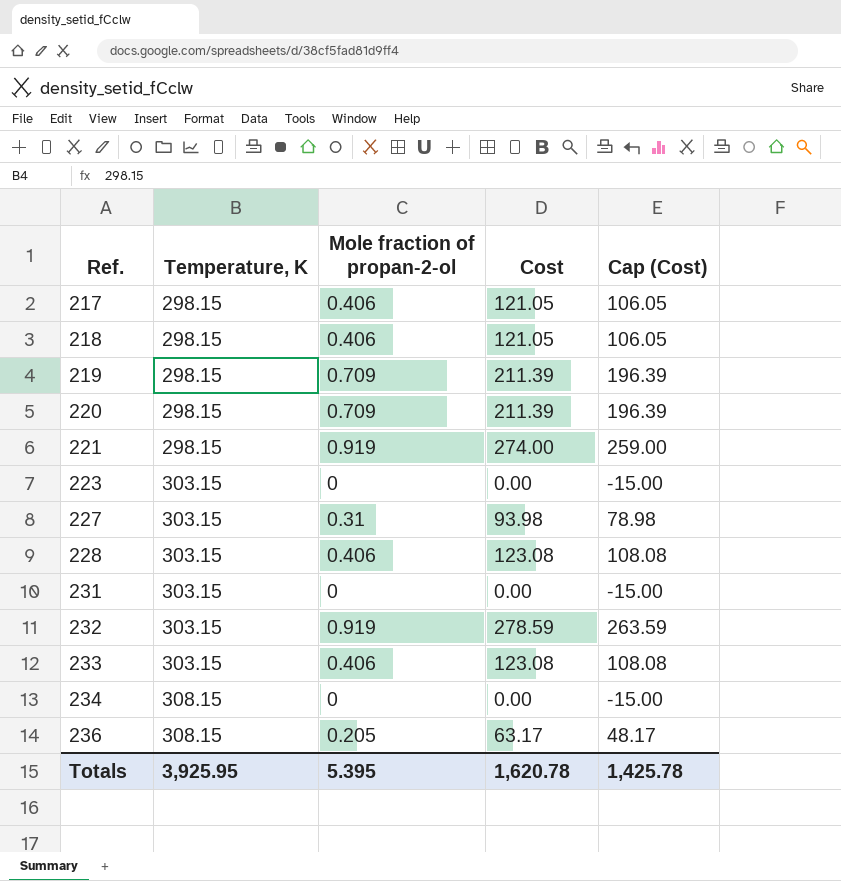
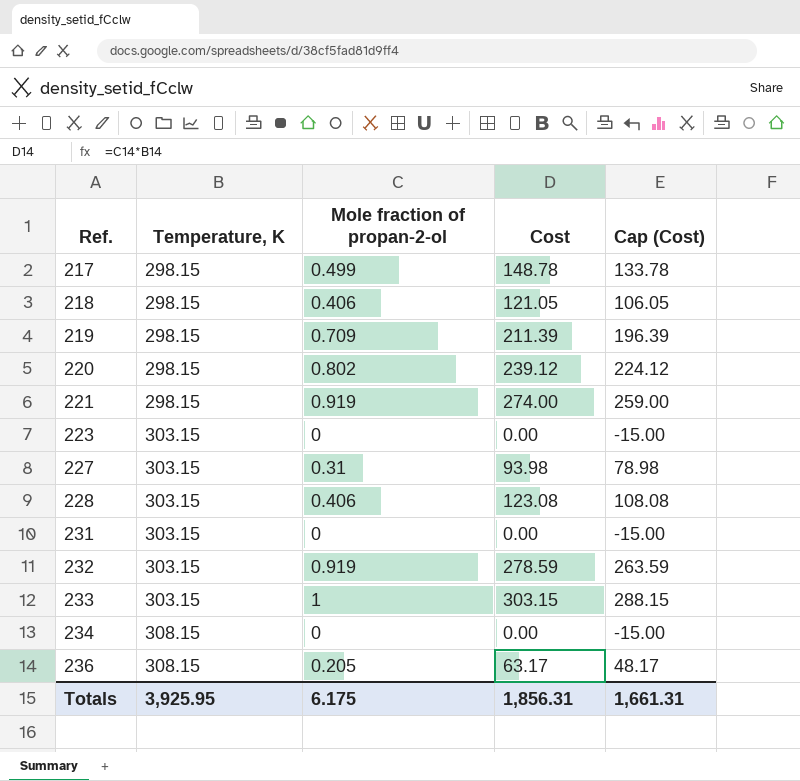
217 | Mole fraction of propan-2-ol: 0.406 -> 0.499
217 | Cost: 121.05 -> 148.78
217 | Cap (Cost): 106.05 -> 133.78
220 | Mole fraction of propan-2-ol: 0.709 -> 0.802
220 | Cost: 211.39 -> 239.12
220 | Cap (Cost): 196.39 -> 224.12
233 | Mole fraction of propan-2-ol: 0.406 -> 1
233 | Cost: 123.08 -> 303.15
233 | Cap (Cost): 108.08 -> 288.15
Totals | Mole fraction of propan-2-ol: 5.395 -> 6.175
Totals | Cost: 1,620.78 -> 1,856.31
Totals | Cap (Cost): 1,425.78 -> 1,661.31

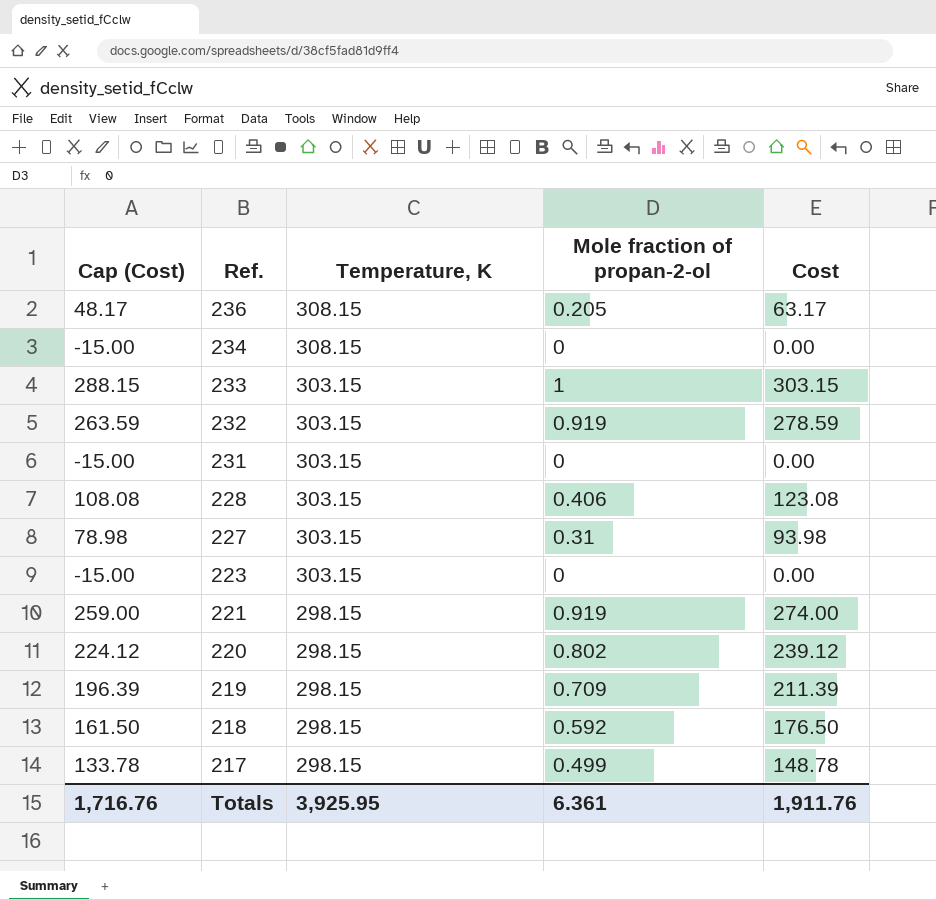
row order: Ref. ascending -> Ref. descending
column Cap (Cost) | position: 5 -> 1
218 | Cap (Cost): 106.05 -> 161.50
218 | Mole fraction of propan-2-ol: 0.406 -> 0.592
218 | Cost: 121.05 -> 176.50
Totals | Cap (Cost): 1,661.31 -> 1,716.76
Totals | Mole fraction of propan-2-ol: 6.175 -> 6.361
Totals | Cost: 1,856.31 -> 1,911.76

